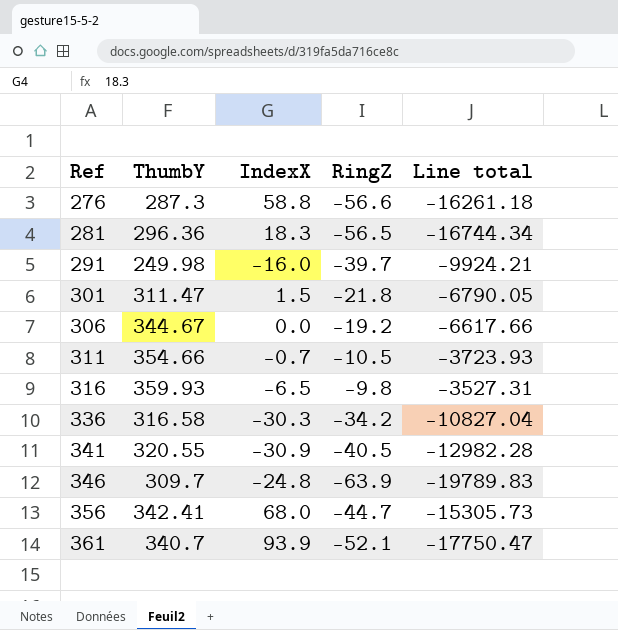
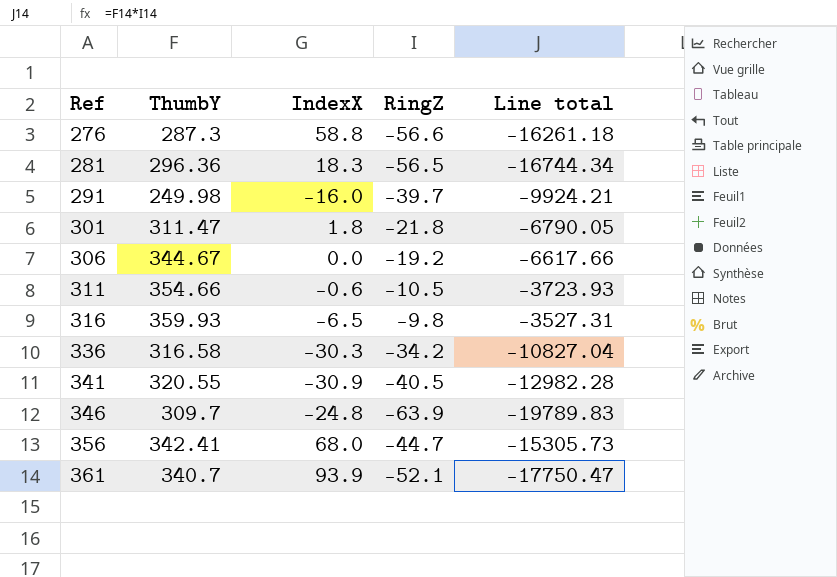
301 | IndexX: 1.5 -> 1.8
311 | IndexX: -0.7 -> -0.6

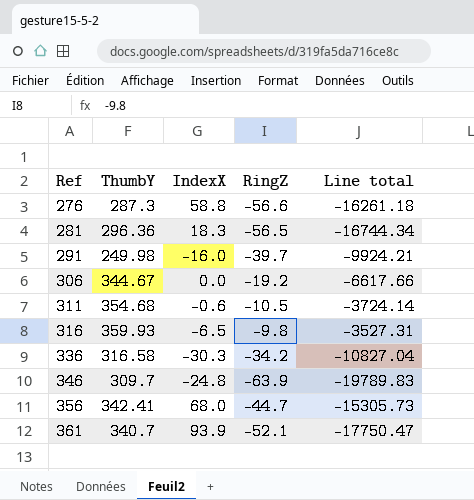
row 301: 311.47 | 1.8 | -21.8 | -6790.05 -> none
row 341: 320.55 | -30.9 | -40.5 | -12982.28 -> none
311 | ThumbY: 354.66 -> 354.68
311 | Line total: -3723.93 -> -3724.14

